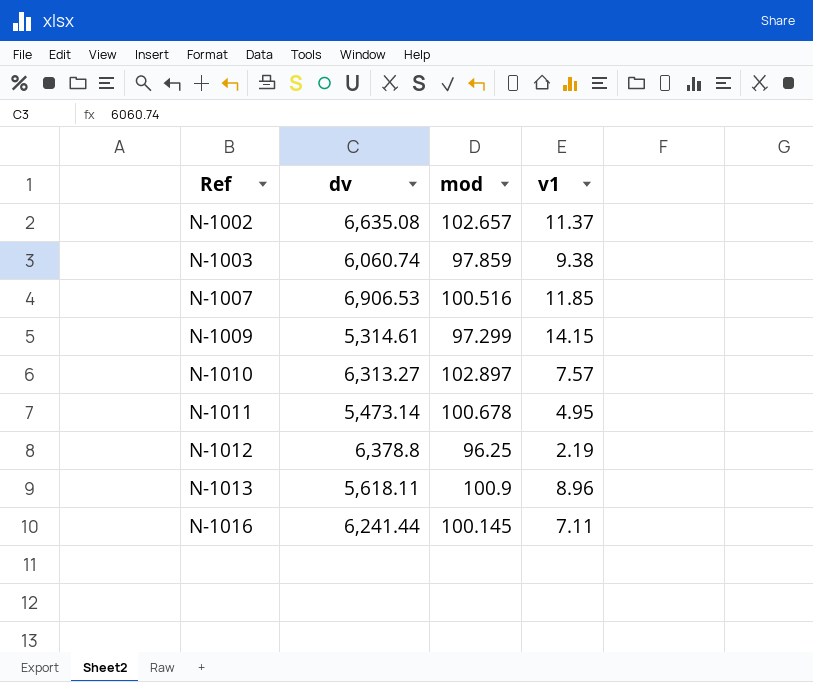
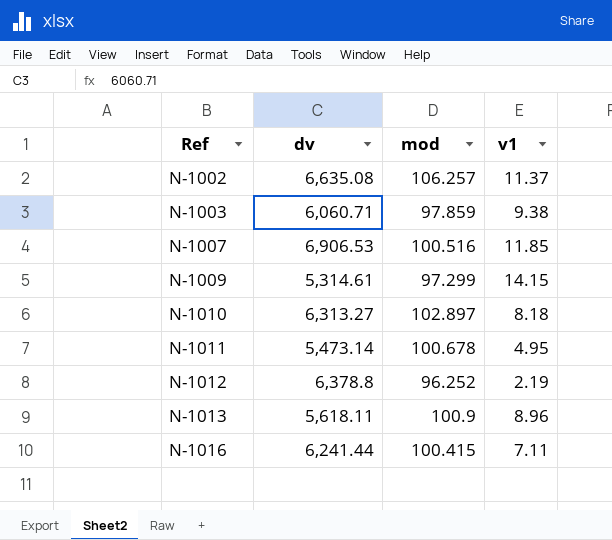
N-1002 | mod: 102.657 -> 106.257
N-1003 | dv: 6,060.74 -> 6,060.71
N-1010 | v1: 7.57 -> 8.18
N-1012 | mod: 96.25 -> 96.252
N-1016 | mod: 100.145 -> 100.415

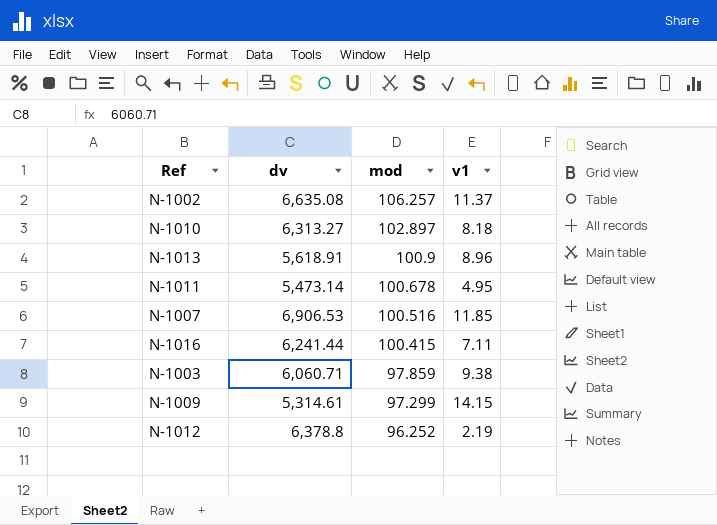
row order: Ref ascending -> mod descending
N-1013 | dv: 5,618.11 -> 5,618.91

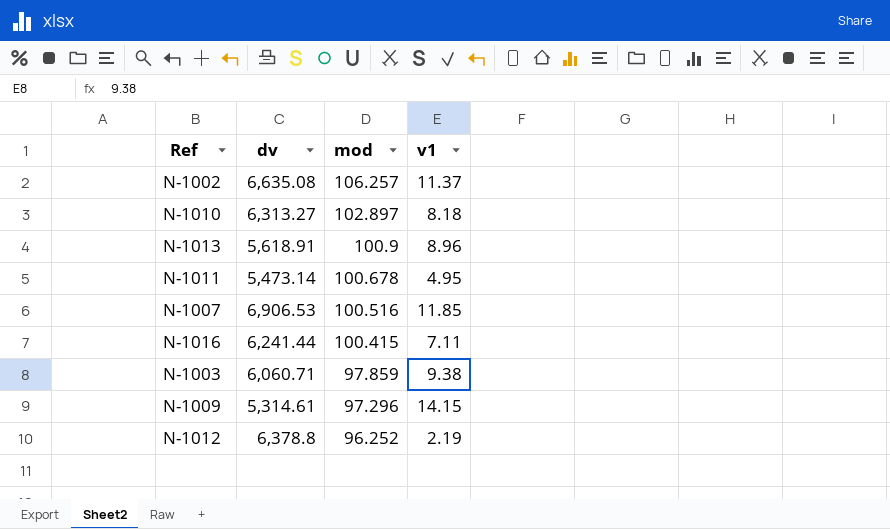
N-1009 | mod: 97.299 -> 97.296

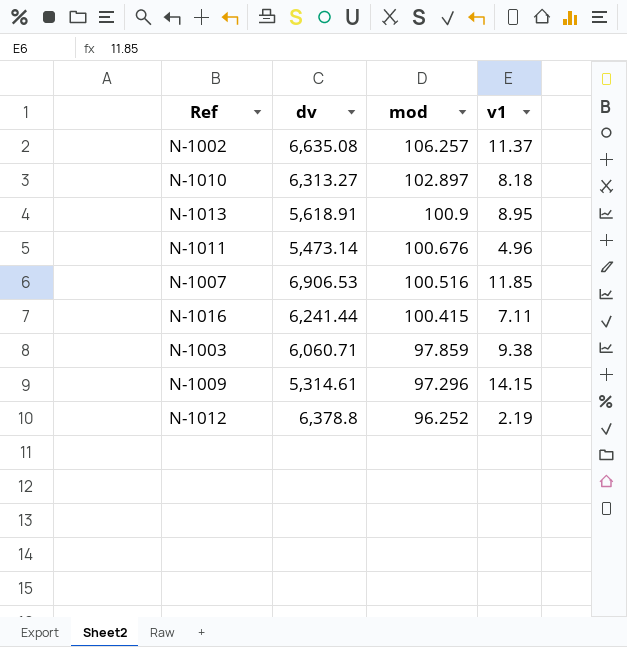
N-1013 | v1: 8.96 -> 8.95
N-1011 | mod: 100.678 -> 100.676
N-1011 | v1: 4.95 -> 4.96

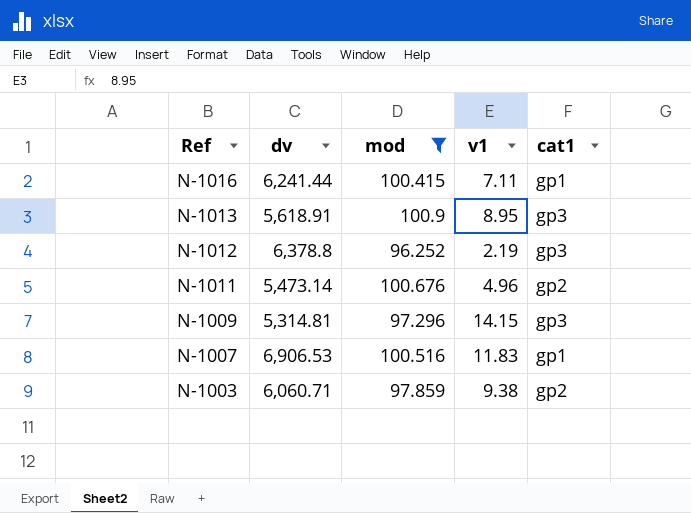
filter: none -> mod <= 100.9
row order: mod descending -> Ref descending
column cat1 | position: none -> 5
N-1009 | dv: 5,314.61 -> 5,314.81
N-1007 | v1: 11.85 -> 11.83

